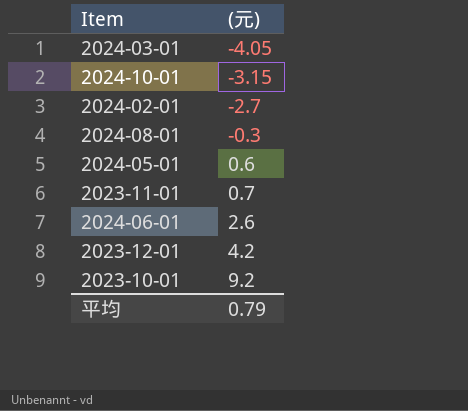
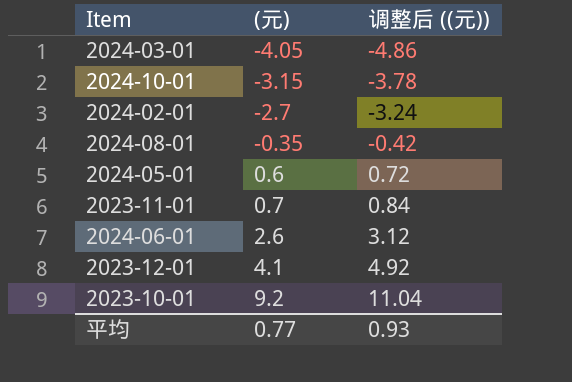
column 调整后 ((元)) | formula: none -> [(元)] * 1.2
2024-08-01 | (元): -0.3 -> -0.35
2023-12-01 | (元): 4.2 -> 4.1
平均 | (元): 0.79 -> 0.77

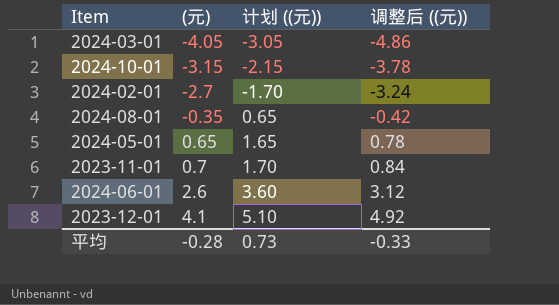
column 计划 ((元)) | formula: none -> [(元)] + 1
row 2023-10-01: 9.2 | 11.04 -> none
2024-05-01 | (元): 0.6 -> 0.65
2024-05-01 | 调整后 ((元)): 0.72 -> 0.78
平均 | (元): 0.77 -> -0.28
平均 | 调整后 ((元)): 0.93 -> -0.33

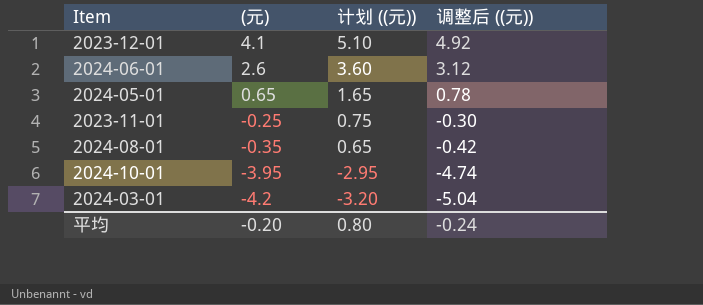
row order: (元) ascending -> (元) descending
row 2024-02-01: -2.7 | -1.70 | -3.24 -> none
2023-11-01 | (元): 0.7 -> -0.25
2023-11-01 | 计划 ((元)): 1.70 -> 0.75
2023-11-01 | 调整后 ((元)): 0.84 -> -0.30
2024-10-01 | (元): -3.15 -> -3.95
2024-10-01 | 计划 ((元)): -2.15 -> -2.95
2024-10-01 | 调整后 ((元)): -3.78 -> -4.74
2024-03-01 | (元): -4.05 -> -4.2
2024-03-01 | 计划 ((元)): -3.05 -> -3.20
2024-03-01 | 调整后 ((元)): -4.86 -> -5.04
平均 | (元): -0.28 -> -0.20
平均 | 计划 ((元)): 0.73 -> 0.80
平均 | 调整后 ((元)): -0.33 -> -0.24

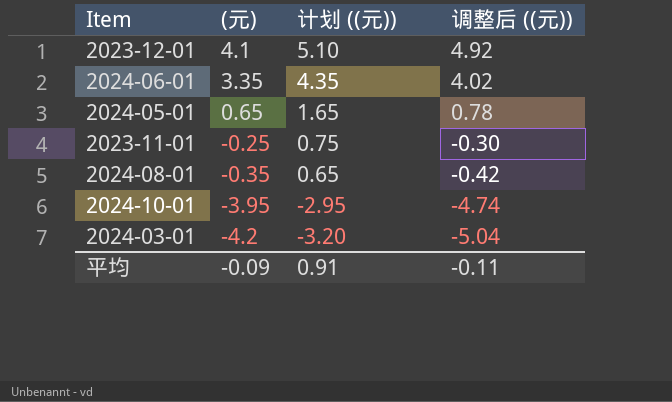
2024-06-01 | (元): 2.6 -> 3.35
2024-06-01 | 计划 ((元)): 3.60 -> 4.35
2024-06-01 | 调整后 ((元)): 3.12 -> 4.02
平均 | (元): -0.20 -> -0.09
平均 | 计划 ((元)): 0.80 -> 0.91
平均 | 调整后 ((元)): -0.24 -> -0.11

